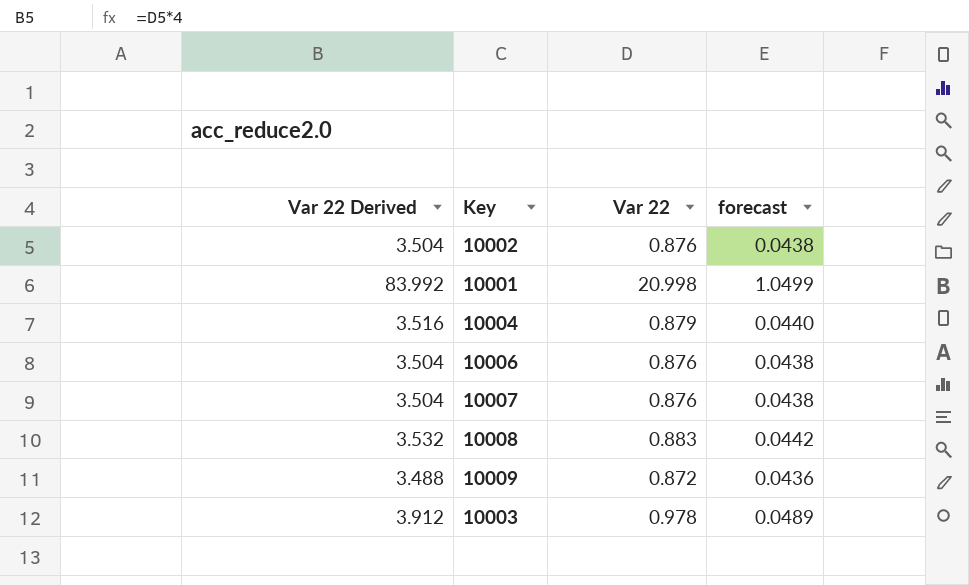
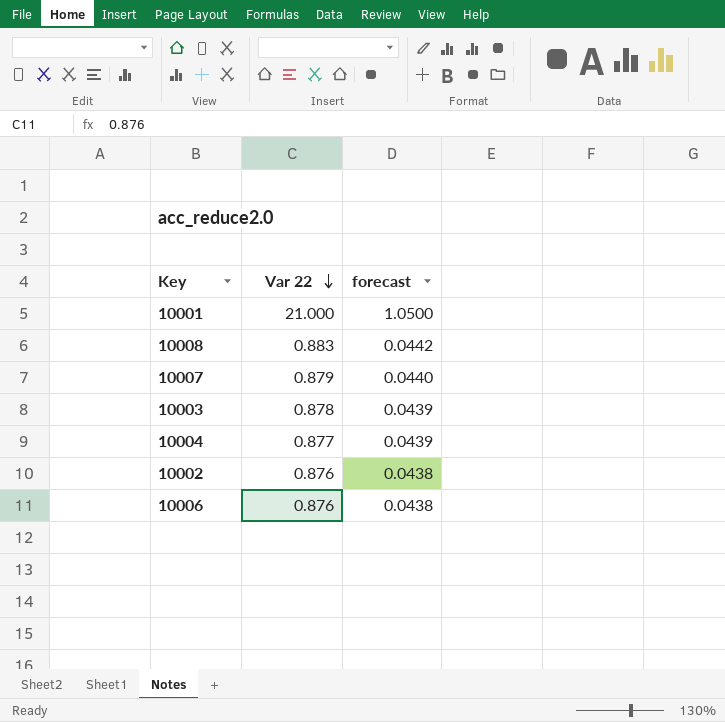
row order: none -> Var 22 descending
column Var 22 Derived | formula: [Var 22] * 4 -> none
row 10009: 3.488 | 0.872 | 0.0436 -> none
10001 | Var 22: 20.998 -> 21.000
10001 | forecast: 1.0499 -> 1.0500
10007 | Var 22: 0.876 -> 0.879
10007 | forecast: 0.0438 -> 0.0440
10003 | Var 22: 0.978 -> 0.878
10003 | forecast: 0.0489 -> 0.0439
10004 | Var 22: 0.879 -> 0.877
10004 | forecast: 0.0440 -> 0.0439

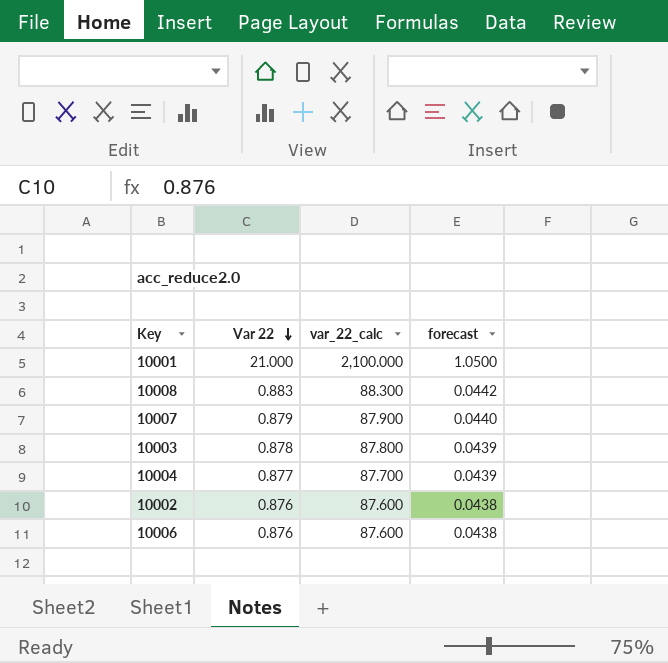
column var_22_calc | formula: none -> [Var 22] * 100

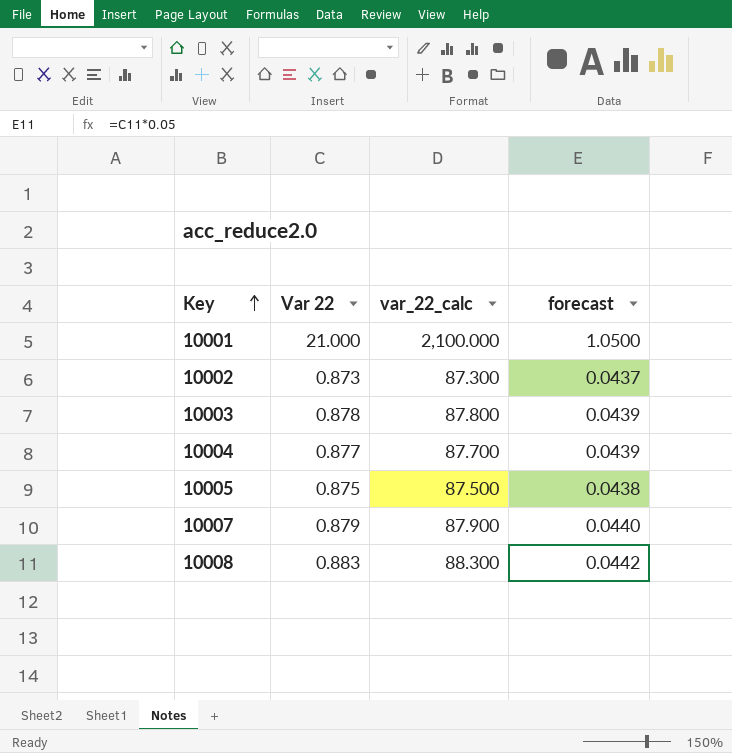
row order: Var 22 descending -> Key ascending
row 10006: 0.876 | 87.600 | 0.0438 -> none
10002 | Var 22: 0.876 -> 0.873
10002 | var_22_calc: 87.600 -> 87.300
10002 | forecast: 0.0438 -> 0.0437
row 10005: none -> 0.875 | 87.500 | 0.0438

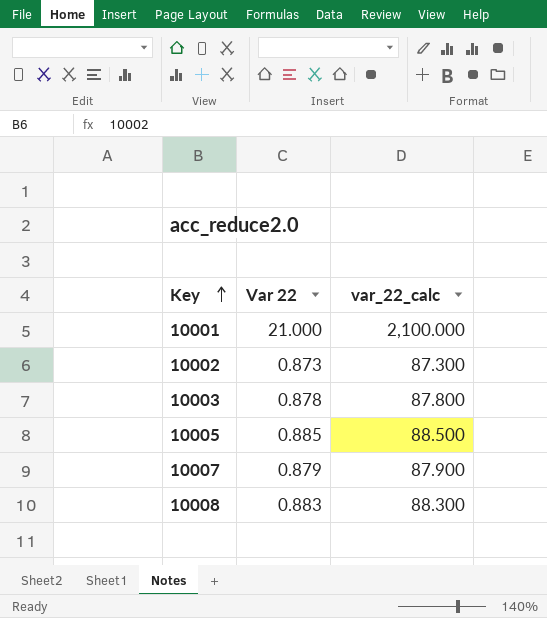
column forecast | formula: [Var 22] * 0.05 -> none
row 10004: 0.877 | 87.700 | 0.0439 -> none
10005 | Var 22: 0.875 -> 0.885
10005 | var_22_calc: 87.500 -> 88.500

